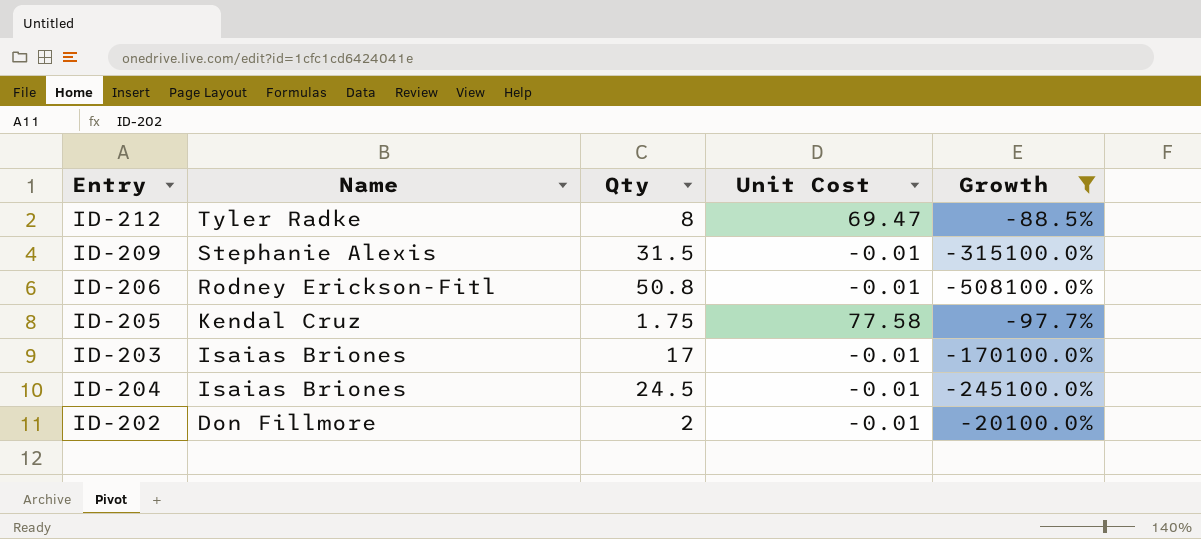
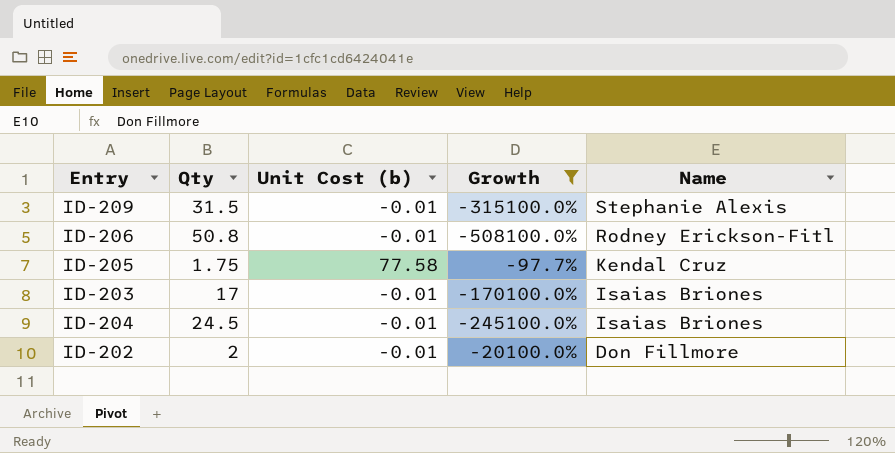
column name: Unit Cost -> Unit Cost (b)
column Name | position: 2 -> 5
row ID-212: Tyler Radke | 8 | 69.47 | -88.5% -> none

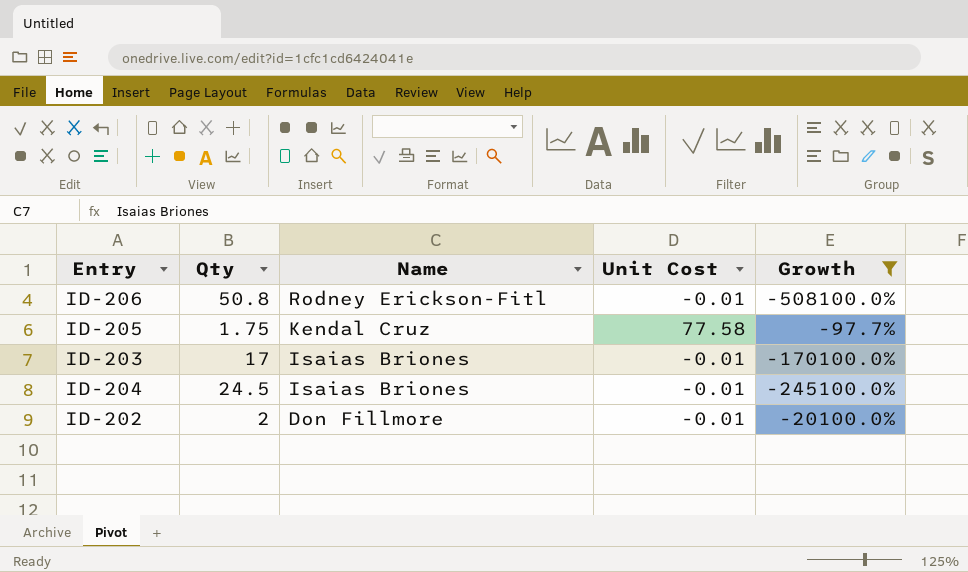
column Name | position: 5 -> 3
column name: Unit Cost (b) -> Unit Cost
row ID-209: 31.5 | -0.01 | -315100.0% | Stephanie Alexis -> none

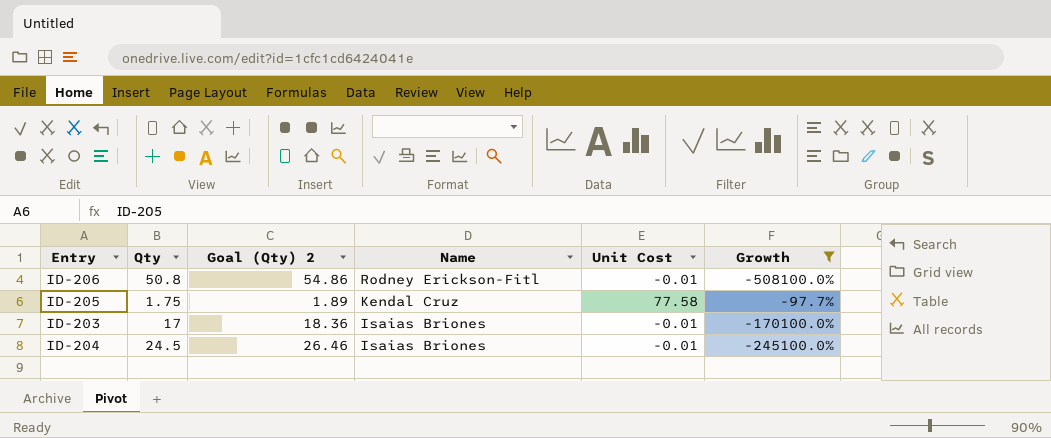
column Goal (Qty) 2 | formula: none -> [Qty] * 1.08
row ID-202: 2 | Don Fillmore | -0.01 | -20100.0% -> none

